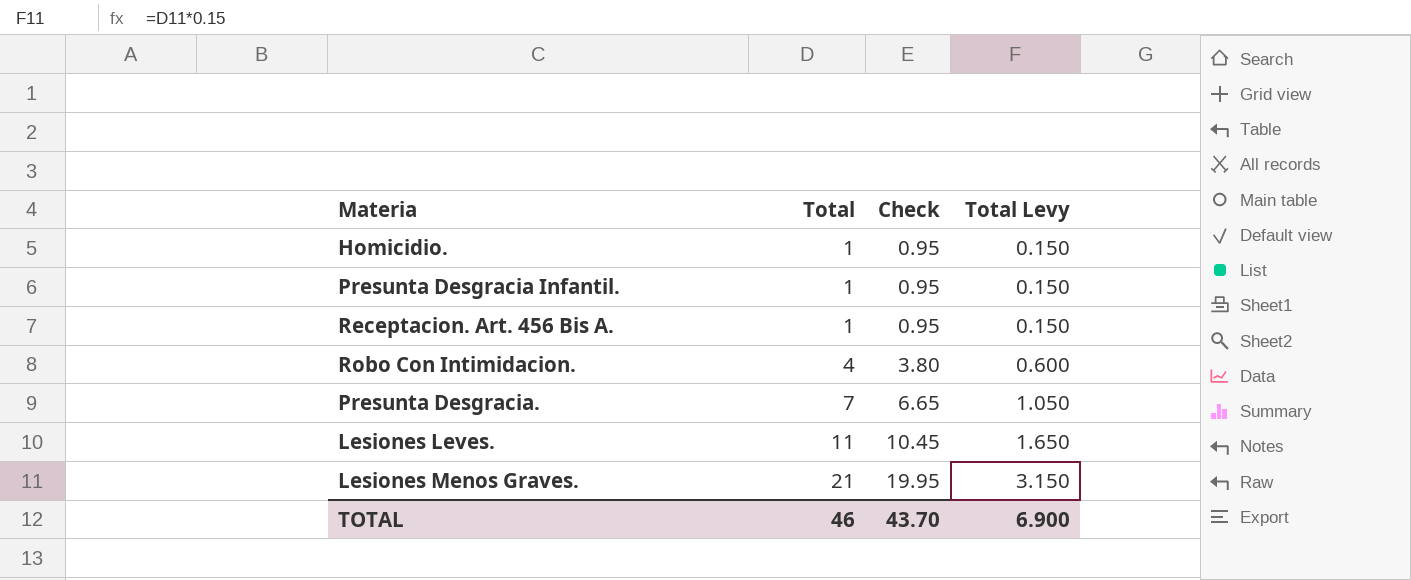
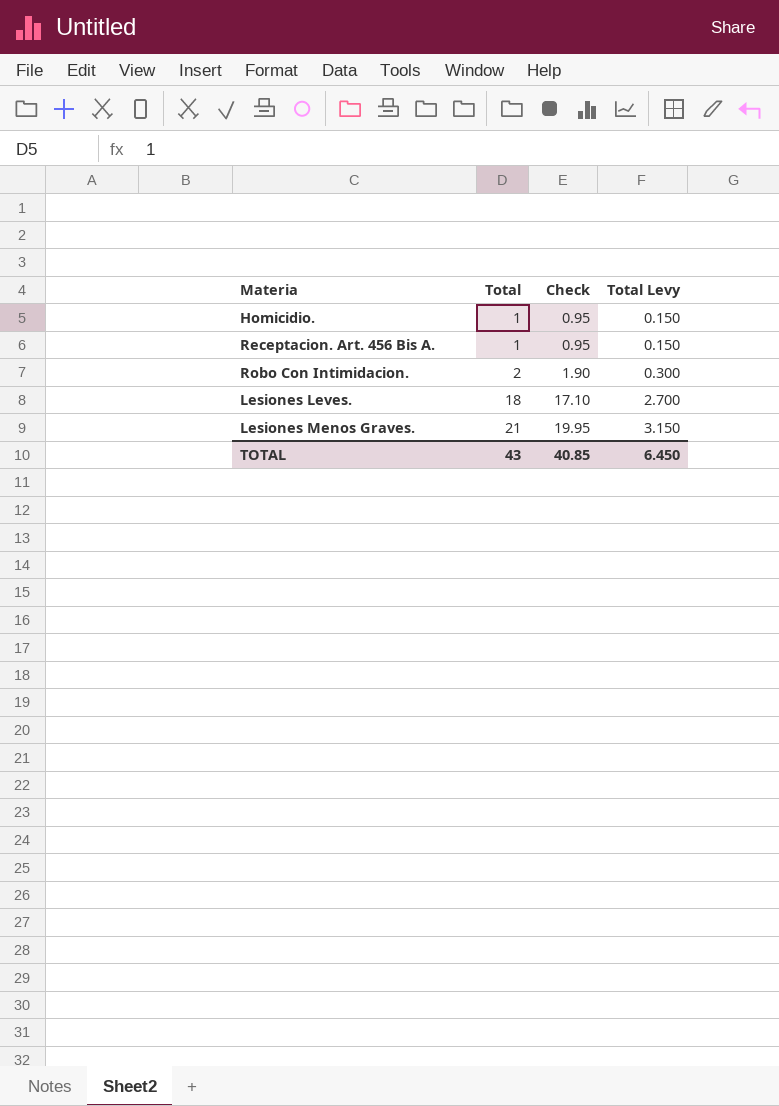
row Presunta Desgracia Infantil.: 1 | 0.95 | 0.150 -> none
row Presunta Desgracia.: 7 | 6.65 | 1.050 -> none
Robo Con Intimidacion. | Total: 4 -> 2
Robo Con Intimidacion. | Check: 3.80 -> 1.90
Robo Con Intimidacion. | Total Levy: 0.600 -> 0.300
Lesiones Leves. | Total: 11 -> 18
Lesiones Leves. | Check: 10.45 -> 17.10
Lesiones Leves. | Total Levy: 1.650 -> 2.700
TOTAL | Total: 46 -> 43
TOTAL | Check: 43.70 -> 40.85
TOTAL | Total Levy: 6.900 -> 6.450

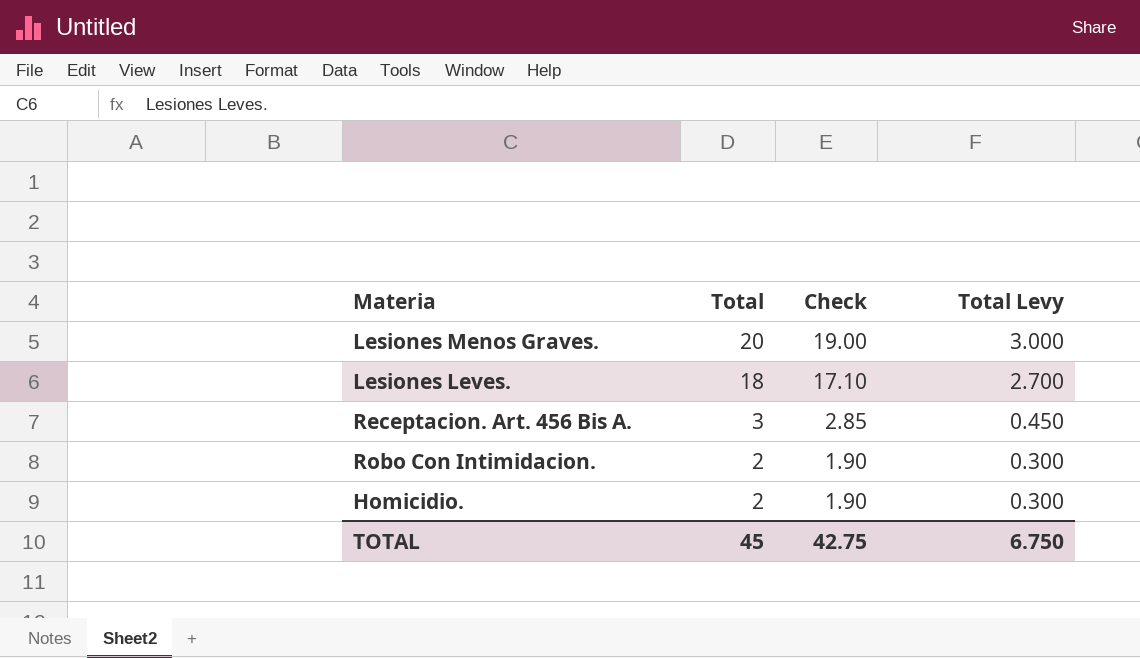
row order: Total ascending -> Total descending
Lesiones Menos Graves. | Total: 21 -> 20
Lesiones Menos Graves. | Check: 19.95 -> 19.00
Lesiones Menos Graves. | Total Levy: 3.150 -> 3.000
Receptacion. Art. 456 Bis A. | Total: 1 -> 3
Receptacion. Art. 456 Bis A. | Check: 0.95 -> 2.85
Receptacion. Art. 456 Bis A. | Total Levy: 0.150 -> 0.450
Homicidio. | Total: 1 -> 2
Homicidio. | Check: 0.95 -> 1.90
Homicidio. | Total Levy: 0.150 -> 0.300
TOTAL | Total: 43 -> 45
TOTAL | Check: 40.85 -> 42.75
TOTAL | Total Levy: 6.450 -> 6.750

